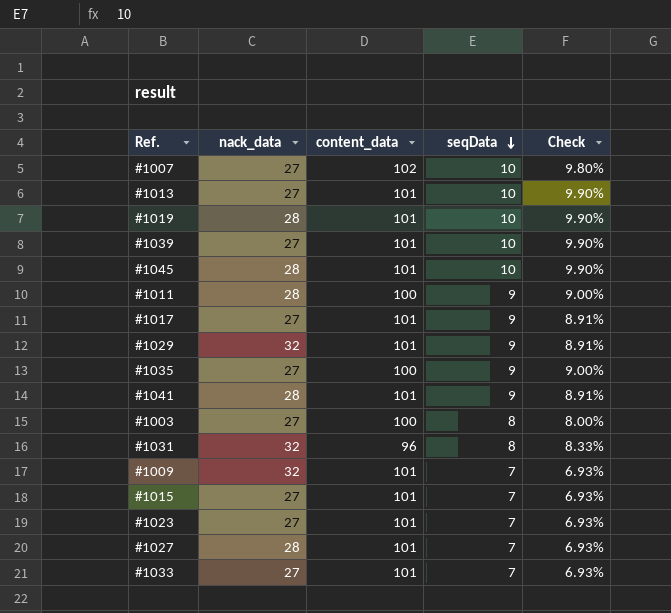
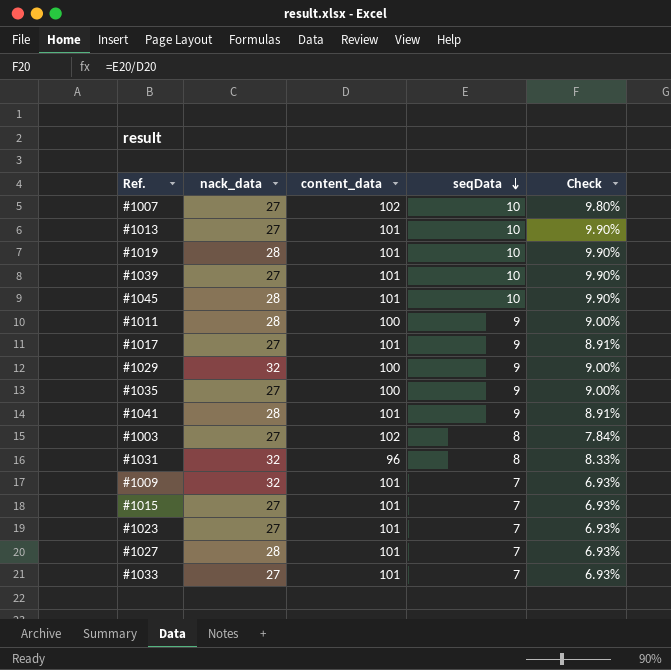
#1029 | content_data: 101 -> 100
#1029 | Check: 8.91% -> 9.00%
#1003 | content_data: 100 -> 102
#1003 | Check: 8.00% -> 7.84%

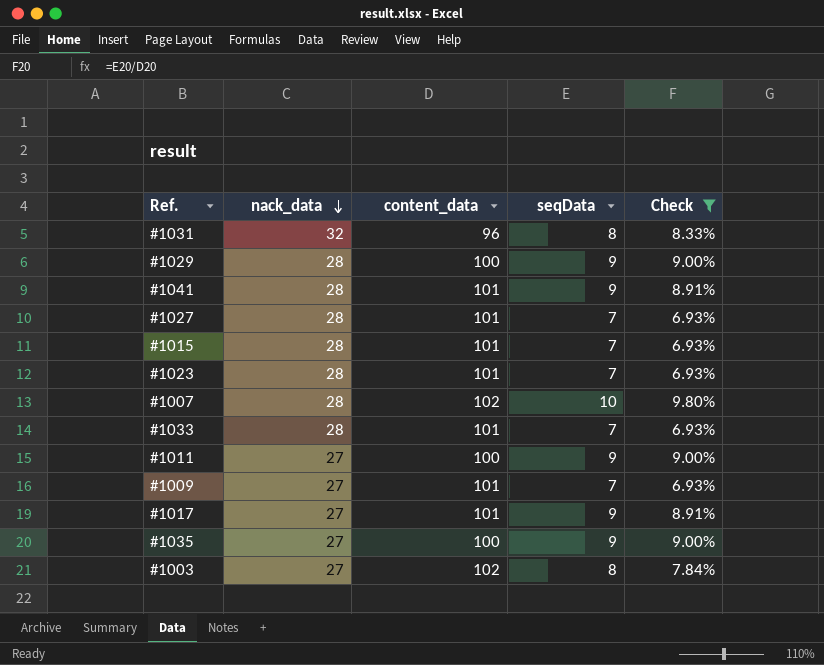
filter: none -> Check != 9.90%
row order: seqData descending -> nack_data descending
#1029 | nack_data: 32 -> 28
#1015 | nack_data: 27 -> 28
#1023 | nack_data: 27 -> 28
#1007 | nack_data: 27 -> 28
#1033 | nack_data: 27 -> 28
#1011 | nack_data: 28 -> 27
#1009 | nack_data: 32 -> 27

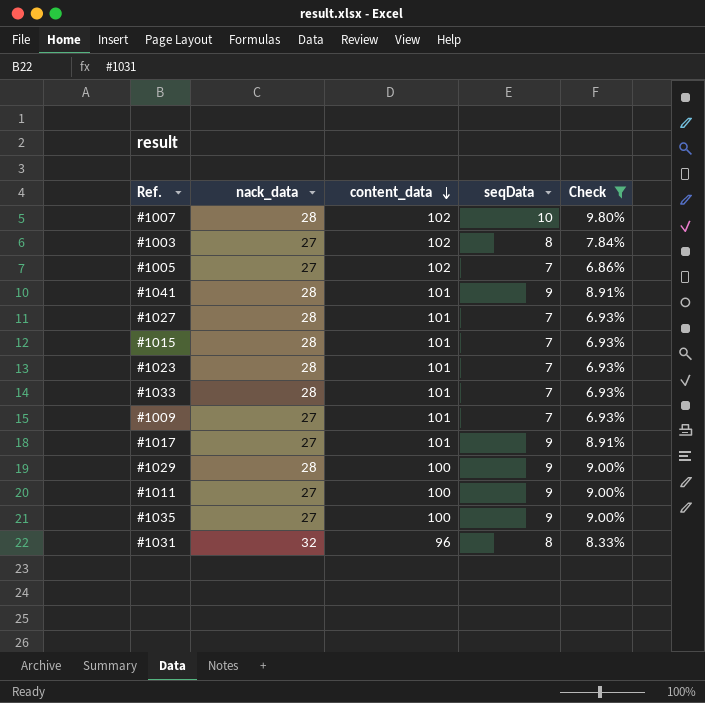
row order: nack_data descending -> content_data descending
row #1005: none -> 27 | 102 | 7 | 6.86%

